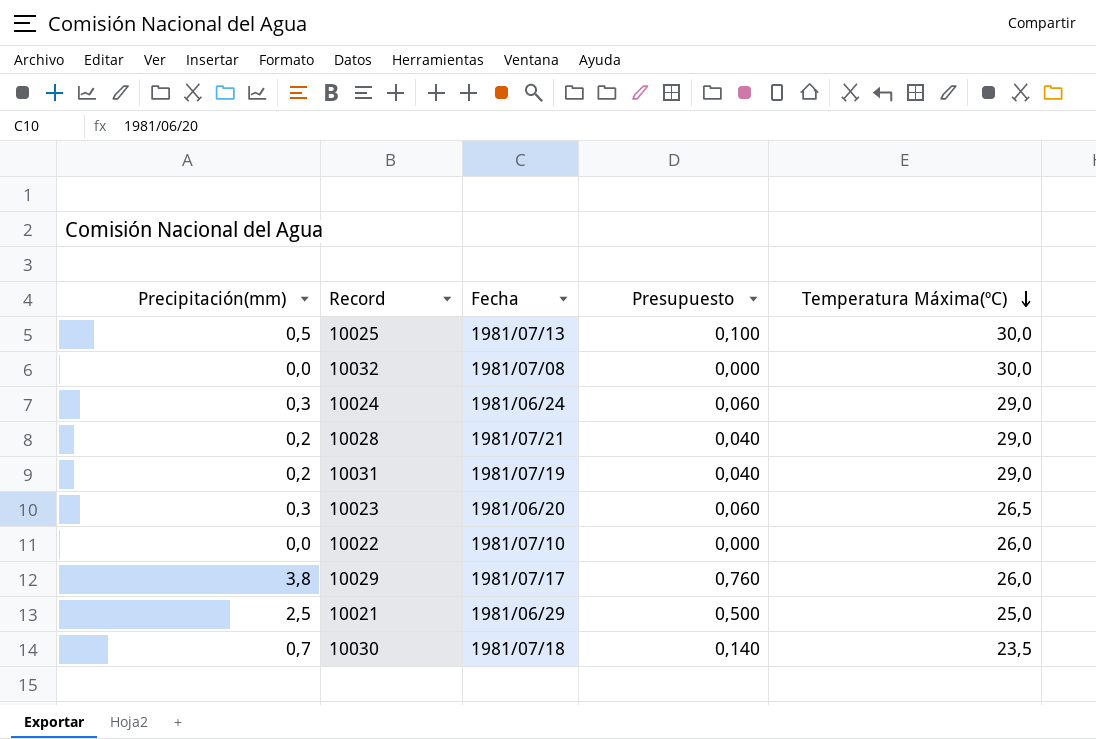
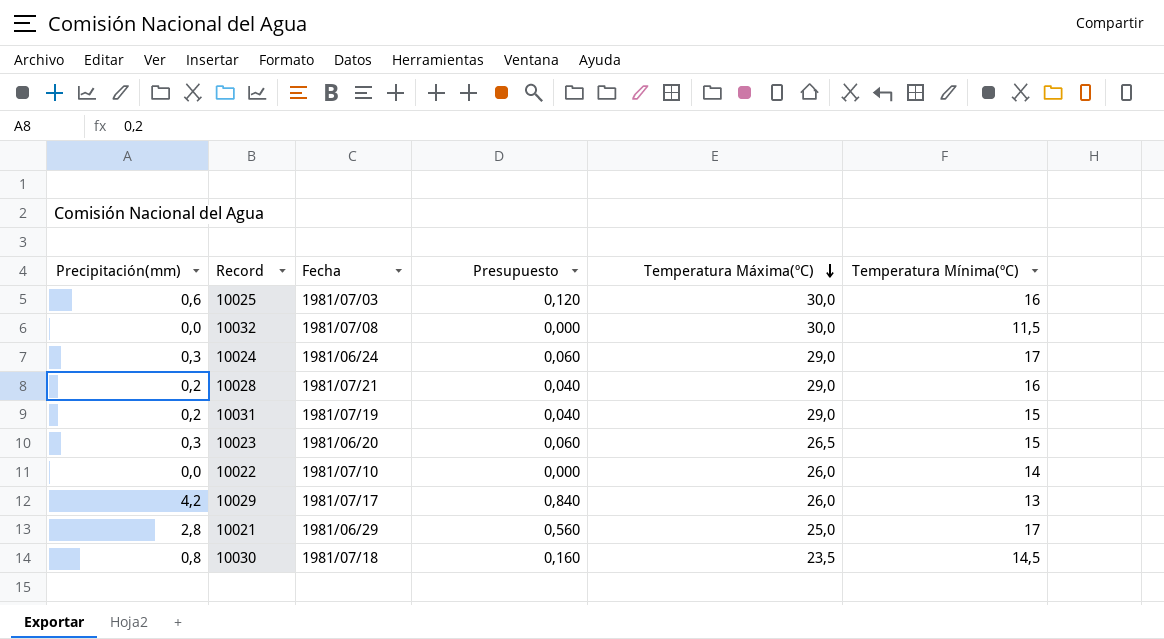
column Temperatura Mínima(ºC) | position: none -> 6
10025 | Precipitación(mm): 0,5 -> 0,6
10025 | Fecha: 1981/07/13 -> 1981/07/03
10025 | Presupuesto: 0,100 -> 0,120
10029 | Precipitación(mm): 3,8 -> 4,2
10029 | Presupuesto: 0,760 -> 0,840
10021 | Precipitación(mm): 2,5 -> 2,8
10021 | Presupuesto: 0,500 -> 0,560
10030 | Precipitación(mm): 0,7 -> 0,8
10030 | Presupuesto: 0,140 -> 0,160

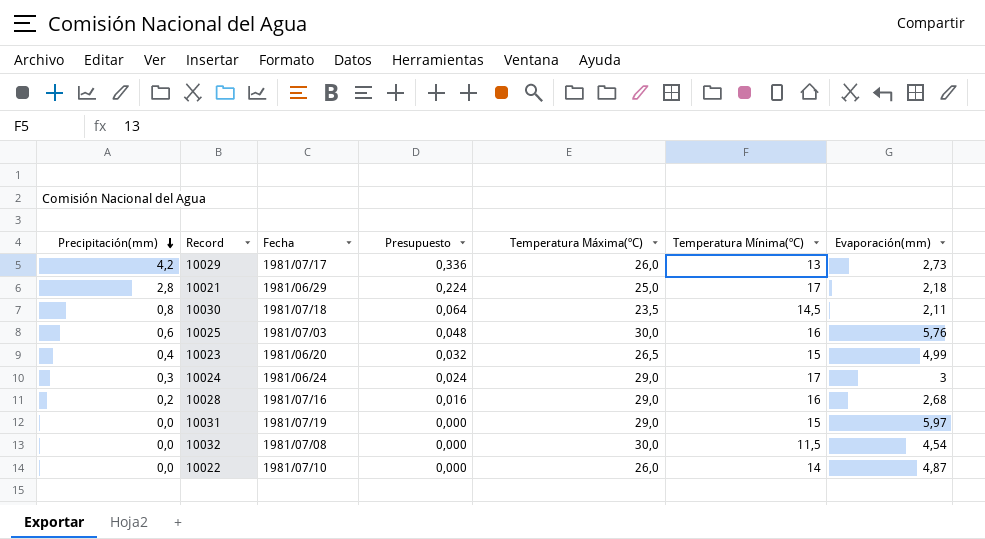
row order: Temperatura Máxima(ºC) descending -> Precipitación(mm) descending
column Presupuesto | formula: [Precipitación(mm)] * 0,2 -> [Precipitación(mm)] * 0,08
column Evaporación(mm) | position: none -> 7
10023 | Precipitación(mm): 0,3 -> 0,4
10028 | Fecha: 1981/07/21 -> 1981/07/16
10031 | Precipitación(mm): 0,2 -> 0,0

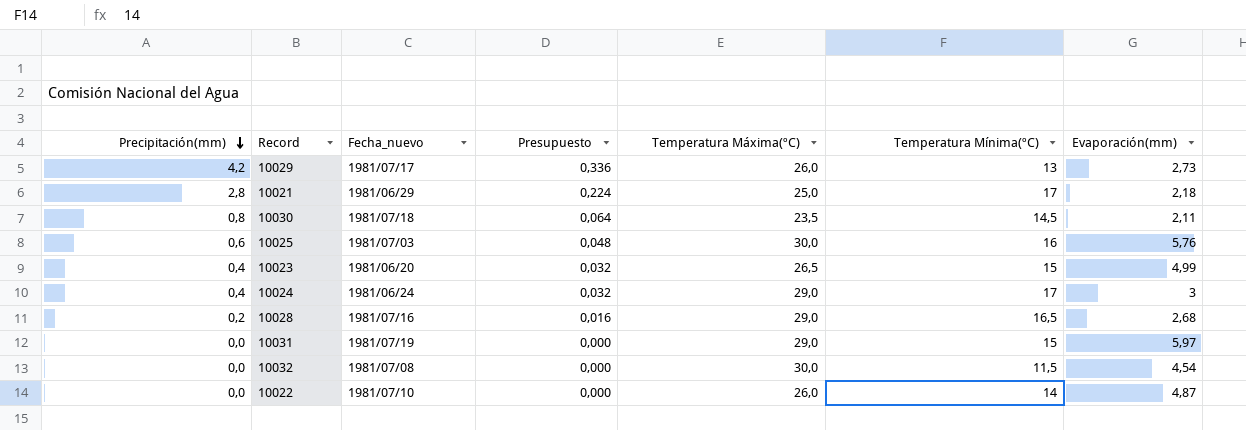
column name: Fecha -> Fecha_nuevo
10024 | Precipitación(mm): 0,3 -> 0,4
10024 | Presupuesto: 0,024 -> 0,032
10028 | Temperatura Mínima(ºC): 16 -> 16,5

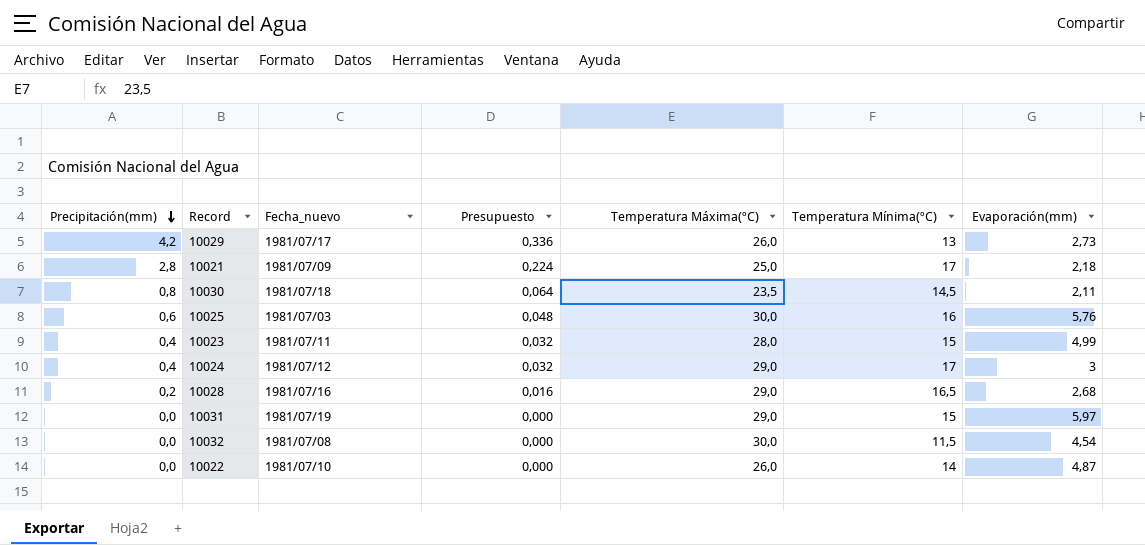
10021 | Fecha_nuevo: 1981/06/29 -> 1981/07/09
10023 | Fecha_nuevo: 1981/06/20 -> 1981/07/11
10023 | Temperatura Máxima(ºC): 26,5 -> 28,0
10024 | Fecha_nuevo: 1981/06/24 -> 1981/07/12

